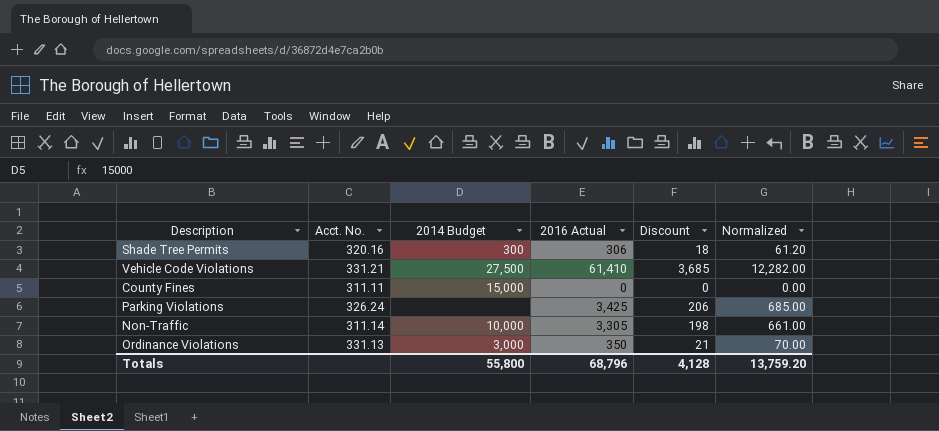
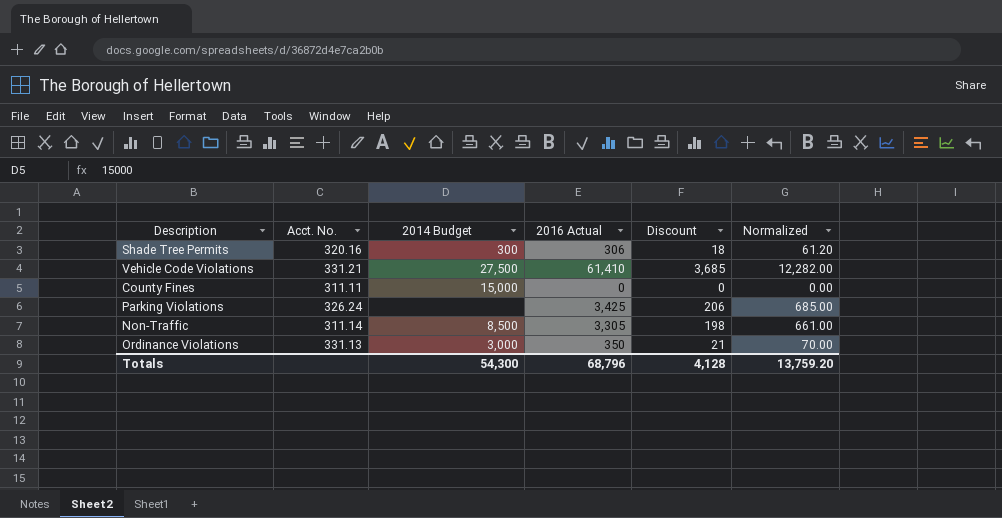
Non-Traffic | 2014 Budget: 10,000 -> 8,500
Totals | 2014 Budget: 55,800 -> 54,300

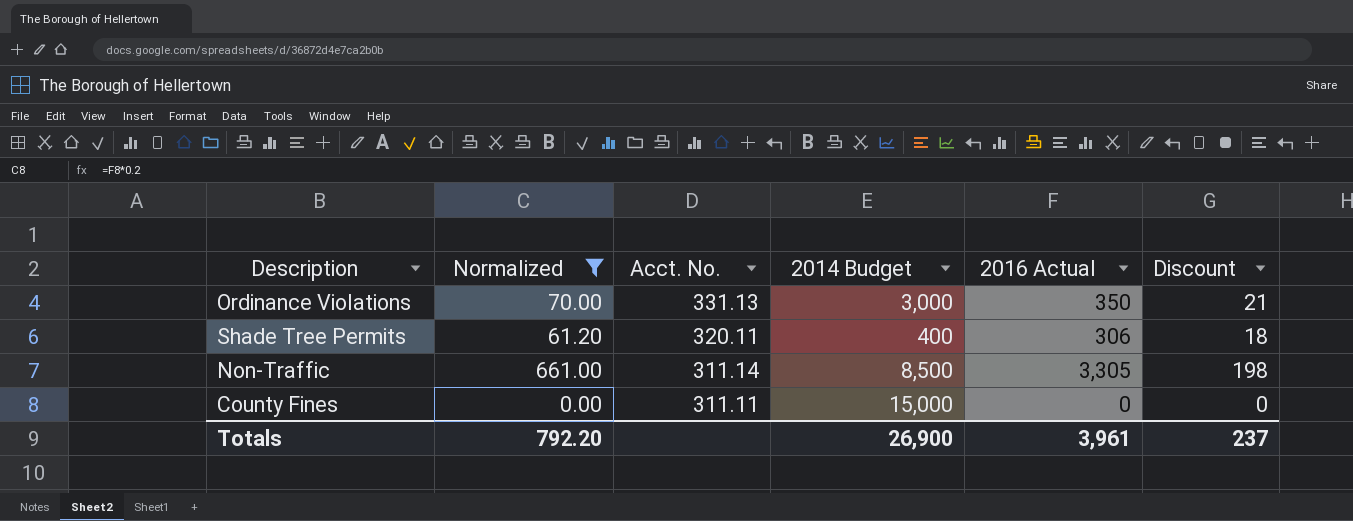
filter: none -> Normalized <= 661.00
row order: none -> Acct. No. descending
column Normalized | position: 6 -> 2
Shade Tree Permits | Acct. No.: 320.16 -> 320.11
Shade Tree Permits | 2014 Budget: 300 -> 400
Totals | Normalized: 13,759.20 -> 792.20
Totals | 2014 Budget: 54,300 -> 26,900
Totals | 2016 Actual: 68,796 -> 3,961
Totals | Discount: 4,128 -> 237

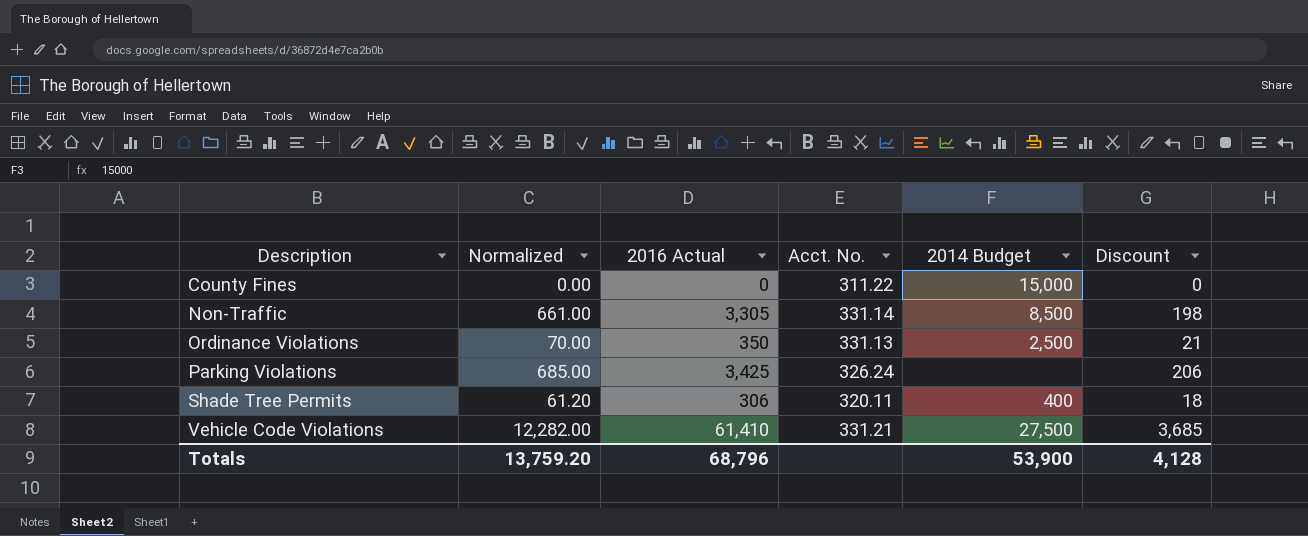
filter: Normalized <= 661.00 -> none
row order: Acct. No. descending -> Description ascending
column 2016 Actual | position: 5 -> 3
County Fines | Acct. No.: 311.11 -> 311.22
Non-Traffic | Acct. No.: 311.14 -> 331.14
Ordinance Violations | 2014 Budget: 3,000 -> 2,500
Totals | Normalized: 792.20 -> 13,759.20
Totals | 2016 Actual: 3,961 -> 68,796
Totals | 2014 Budget: 26,900 -> 53,900
Totals | Discount: 237 -> 4,128

